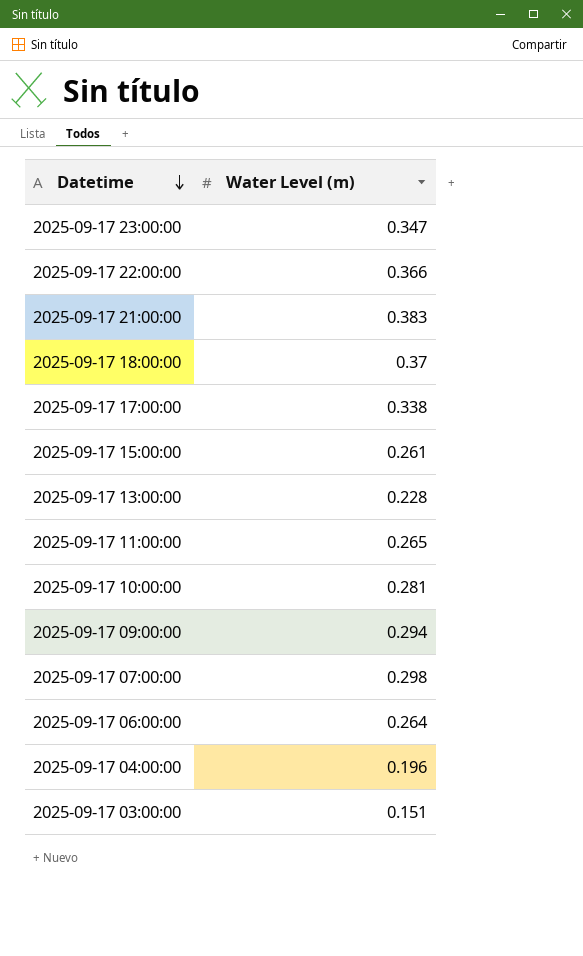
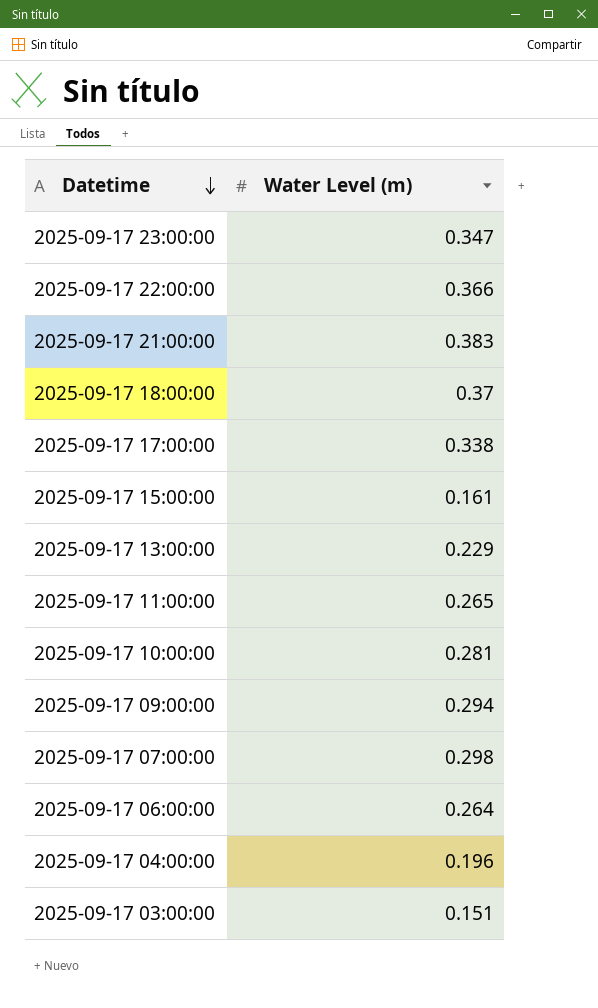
2025-09-17 15:00:00 | Water Level (m): 0.261 -> 0.161
2025-09-17 13:00:00 | Water Level (m): 0.228 -> 0.229

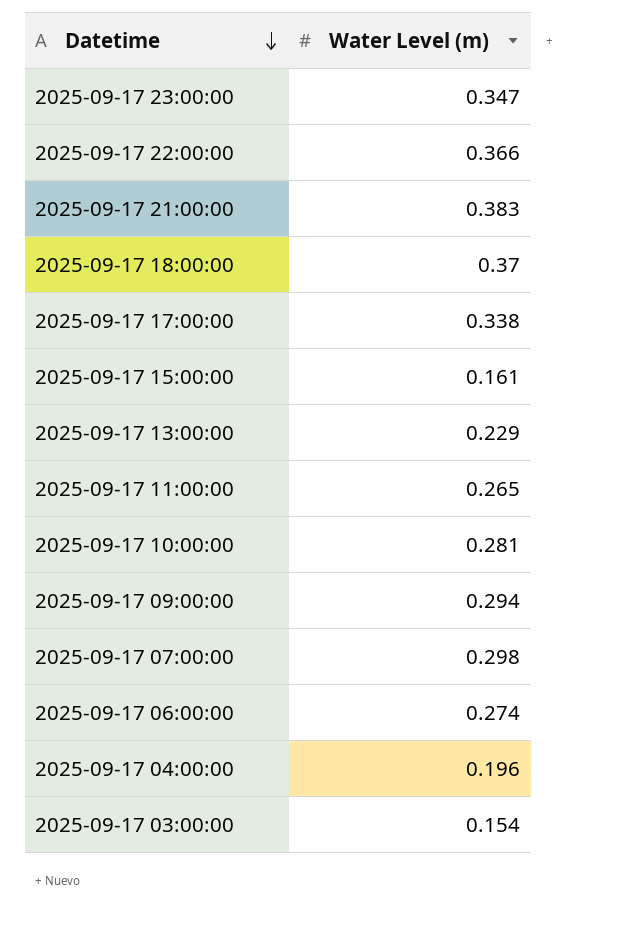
2025-09-17 06:00:00 | Water Level (m): 0.264 -> 0.274
2025-09-17 03:00:00 | Water Level (m): 0.151 -> 0.154

